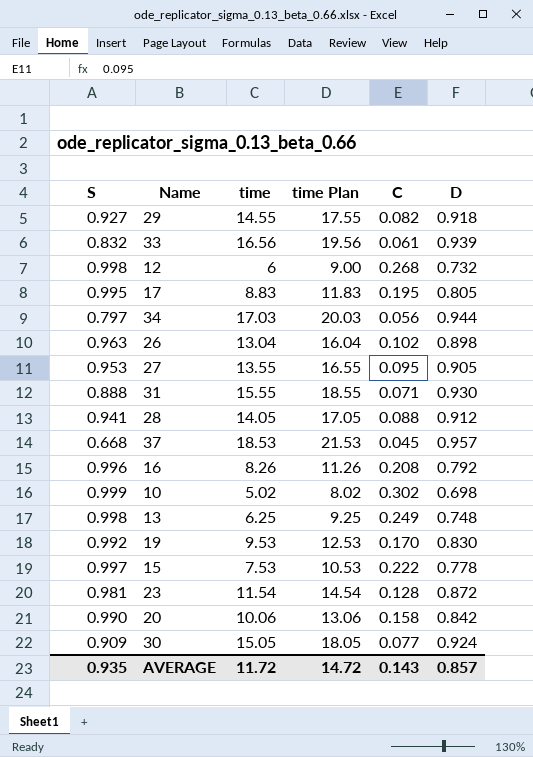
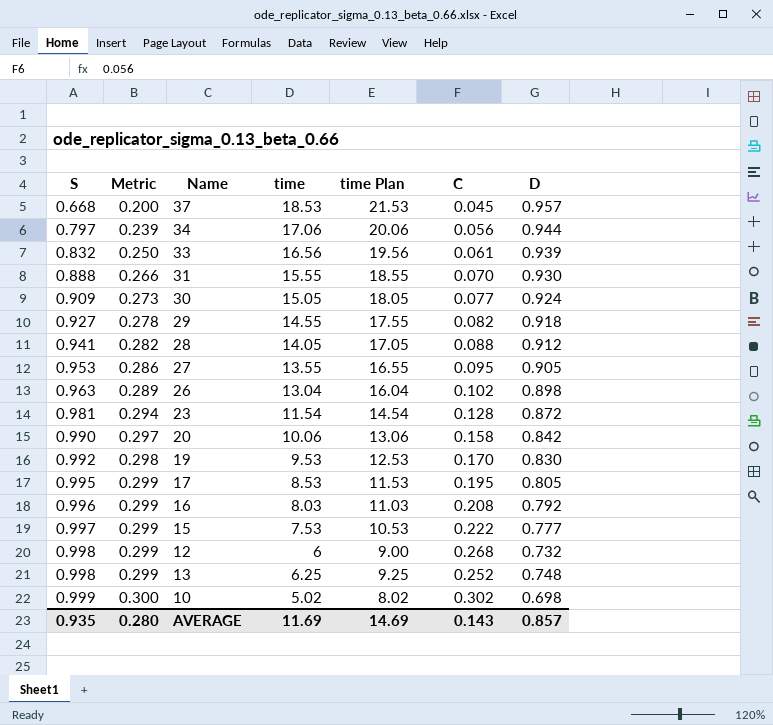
row order: none -> S ascending
column Metric | formula: none -> [S] * 0.3
34 | time: 17.03 -> 17.06
34 | time Plan: 20.03 -> 20.06
31 | C: 0.071 -> 0.070
17 | time: 8.83 -> 8.53
17 | time Plan: 11.83 -> 11.53
16 | time: 8.26 -> 8.03
16 | time Plan: 11.26 -> 11.03
15 | D: 0.778 -> 0.777
13 | C: 0.249 -> 0.252
AVERAGE | time: 11.72 -> 11.69
AVERAGE | time Plan: 14.72 -> 14.69

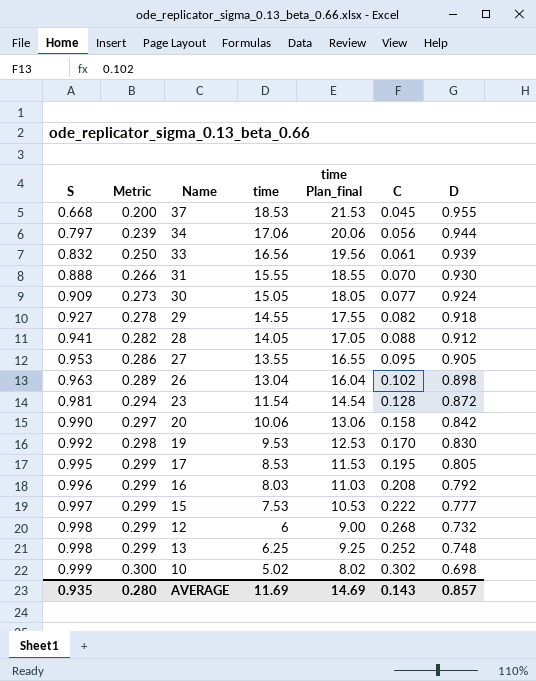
column name: time Plan -> time Plan_final
37 | D: 0.957 -> 0.955

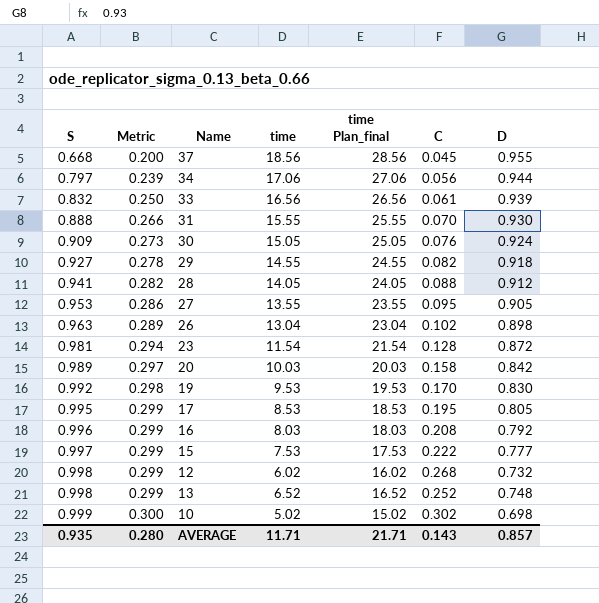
column time Plan_final | formula: [time] + 3 -> [time] + 10
37 | time: 18.53 -> 18.56
30 | C: 0.077 -> 0.076
20 | S: 0.990 -> 0.989
20 | time: 10.06 -> 10.03
12 | time: 6 -> 6.02
13 | time: 6.25 -> 6.52
AVERAGE | time: 11.69 -> 11.71
AVERAGE | time Plan_final: 14.69 -> 21.71

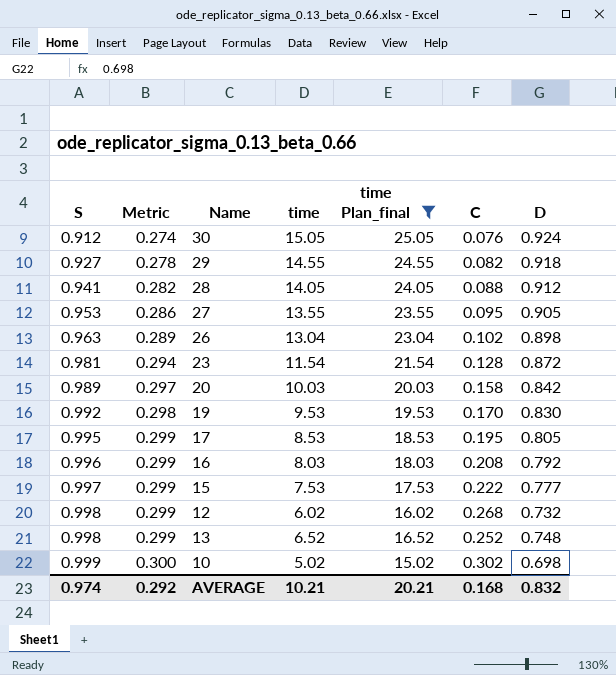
filter: none -> time Plan_final <= 25.05
30 | S: 0.909 -> 0.912
30 | Metric: 0.273 -> 0.274
AVERAGE | S: 0.935 -> 0.974
AVERAGE | Metric: 0.280 -> 0.292
AVERAGE | time: 11.71 -> 10.21
AVERAGE | time Plan_final: 21.71 -> 20.21
AVERAGE | C: 0.143 -> 0.168
AVERAGE | D: 0.857 -> 0.832

